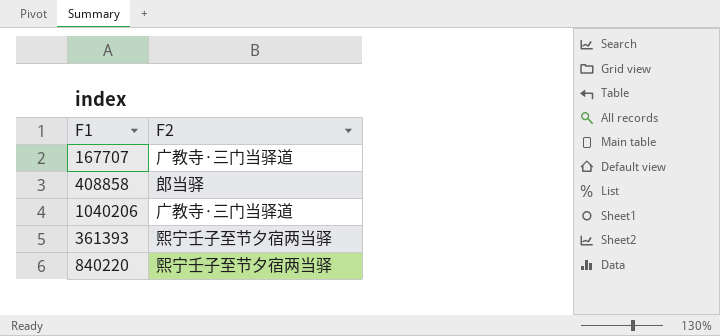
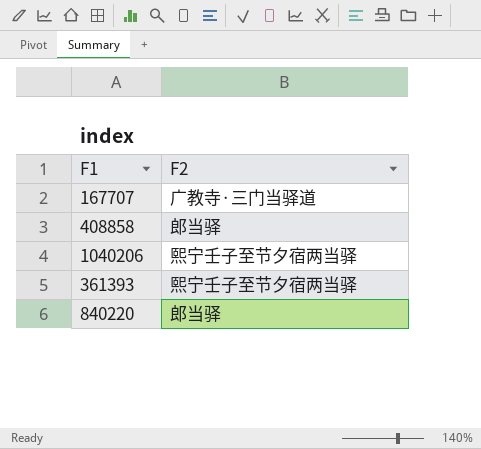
1040206 | F2: 广教寺·三门当驿道 -> 熙宁壬子至节夕宿两当驿
840220 | F2: 熙宁壬子至节夕宿两当驿 -> 郎当驿

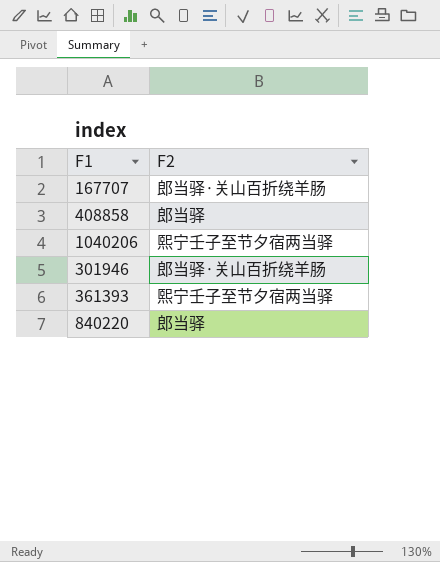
167707 | F2: 广教寺·三门当驿道 -> 郎当驿·关山百折绕羊肠
row 301946: none -> 郎当驿·关山百折绕羊肠

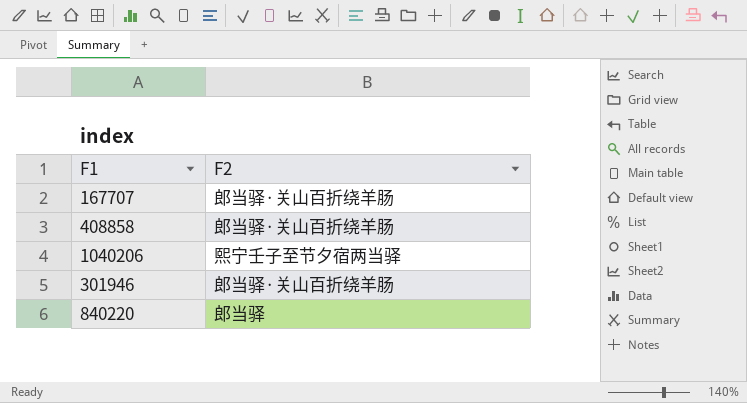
row 361393: 熙宁壬子至节夕宿两当驿 -> none
408858 | F2: 郎当驿 -> 郎当驿·关山百折绕羊肠

